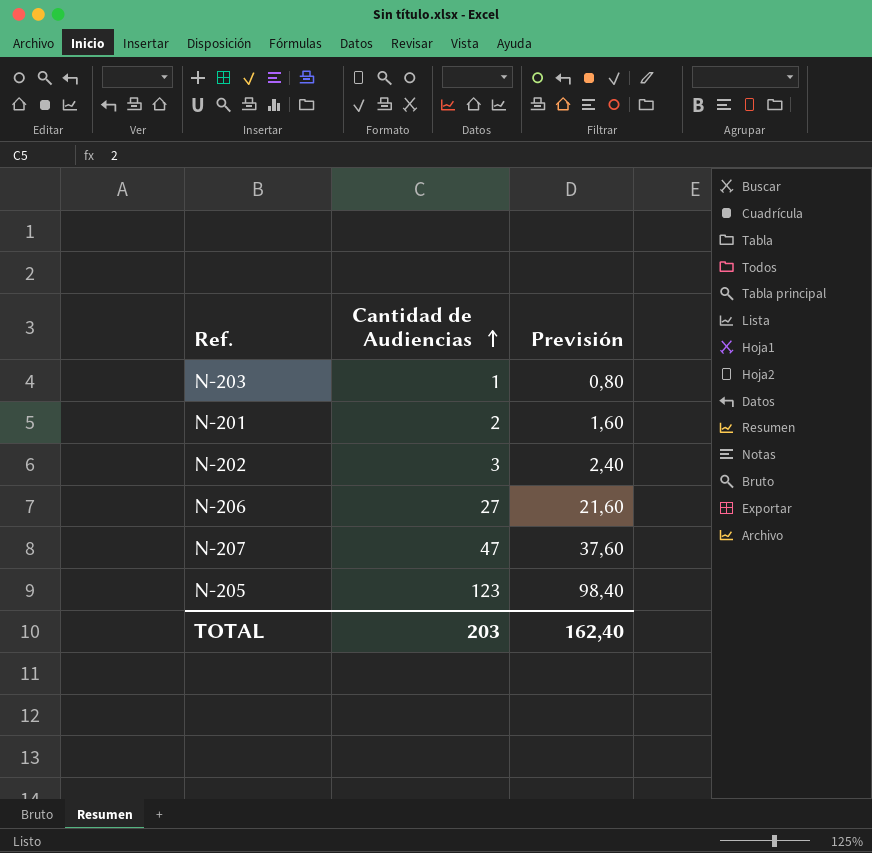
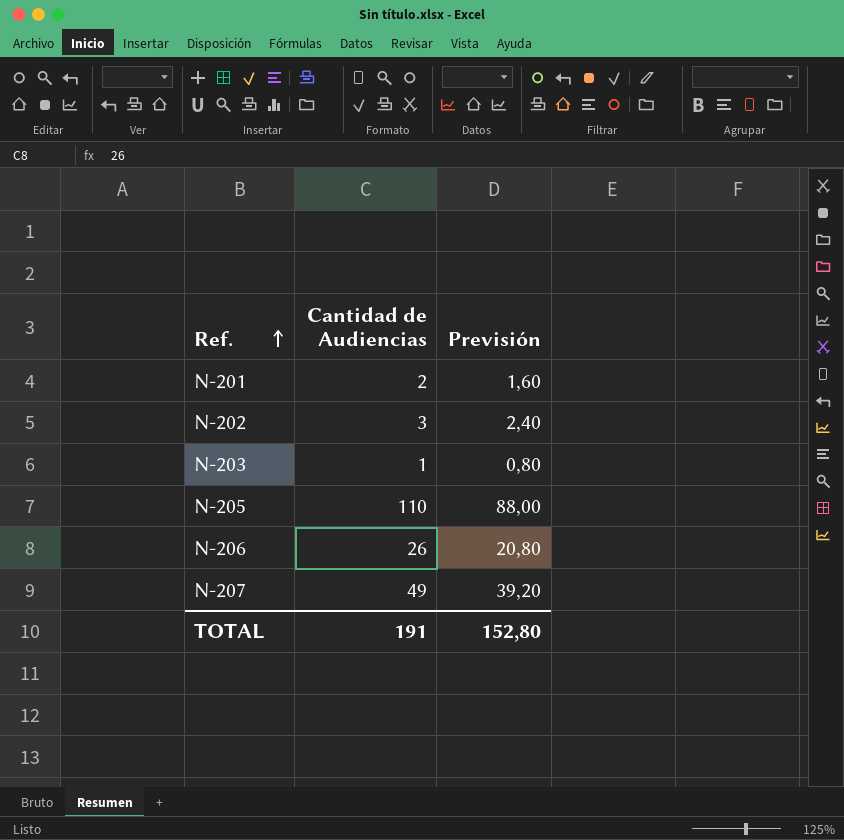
row order: Cantidad de Audiencias ascending -> Ref. ascending
N-205 | Cantidad de Audiencias: 123 -> 110
N-205 | Previsión: 98,40 -> 88,00
N-206 | Cantidad de Audiencias: 27 -> 26
N-206 | Previsión: 21,60 -> 20,80
N-207 | Cantidad de Audiencias: 47 -> 49
N-207 | Previsión: 37,60 -> 39,20
TOTAL | Cantidad de Audiencias: 203 -> 191
TOTAL | Previsión: 162,40 -> 152,80

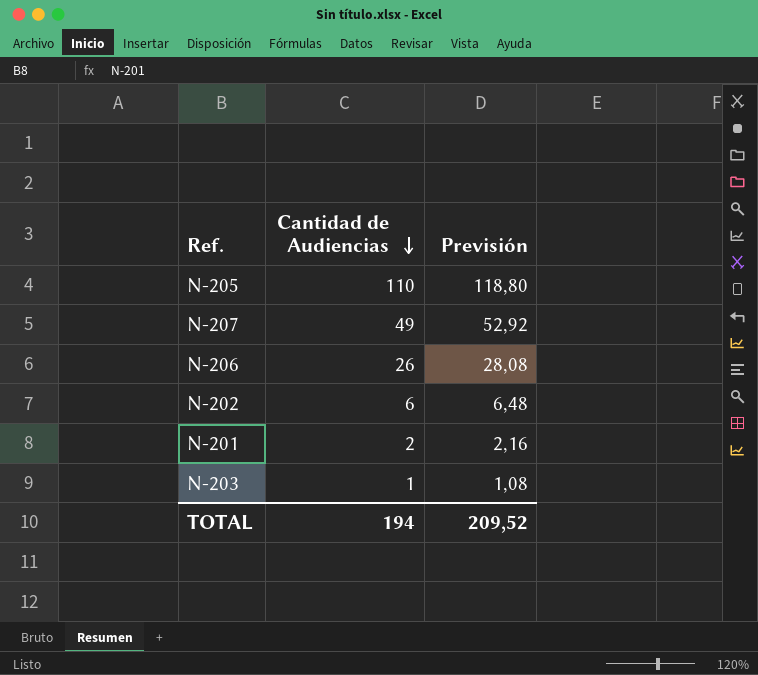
row order: Ref. ascending -> Cantidad de Audiencias descending
column Previsión | formula: [Cantidad de Audiencias] * 0,8 -> [Cantidad de Audiencias] * 1,08
N-202 | Cantidad de Audiencias: 3 -> 6
TOTAL | Cantidad de Audiencias: 191 -> 194
TOTAL | Previsión: 152,80 -> 209,52

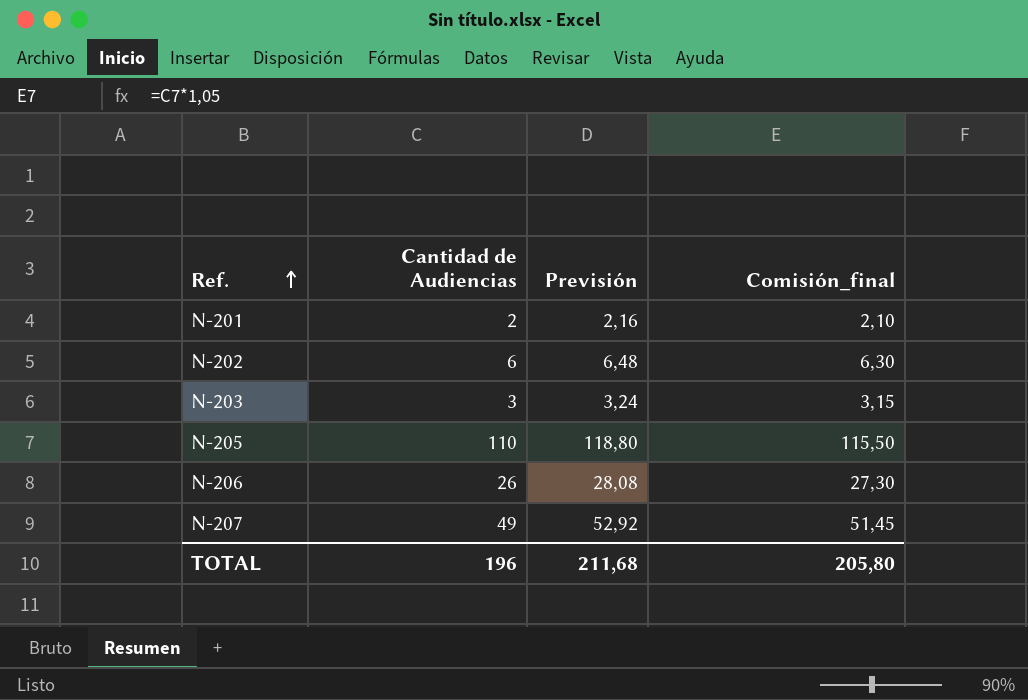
row order: Cantidad de Audiencias descending -> Ref. ascending
column Comisión_final | formula: none -> [Cantidad de Audiencias] * 1,05
N-203 | Cantidad de Audiencias: 1 -> 3
N-203 | Previsión: 1,08 -> 3,24
TOTAL | Cantidad de Audiencias: 194 -> 196
TOTAL | Previsión: 209,52 -> 211,68

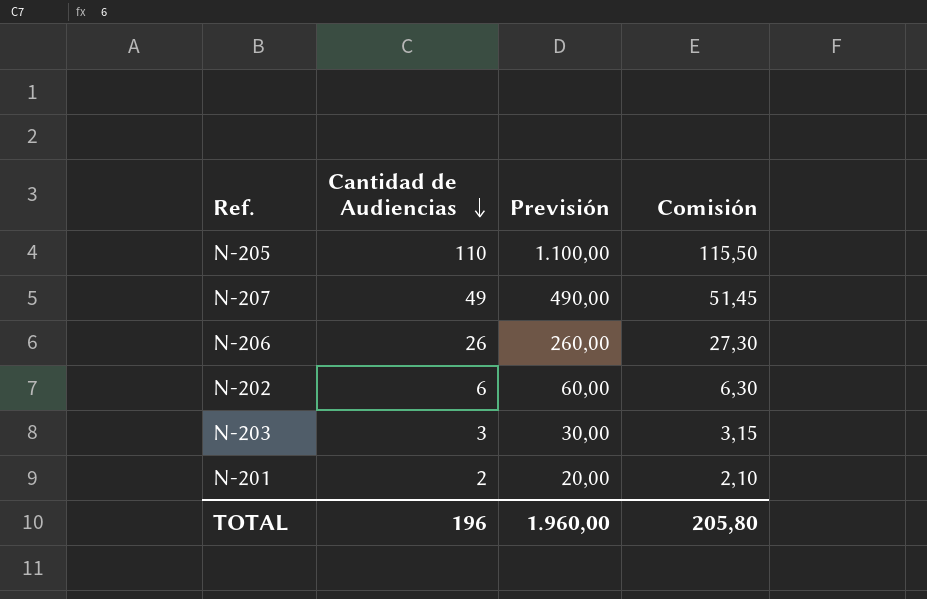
row order: Ref. ascending -> Cantidad de Audiencias descending
column Previsión | formula: [Cantidad de Audiencias] * 1,08 -> [Cantidad de Audiencias] * 10
column name: Comisión_final -> Comisión
TOTAL | Previsión: 211,68 -> 1.960,00

